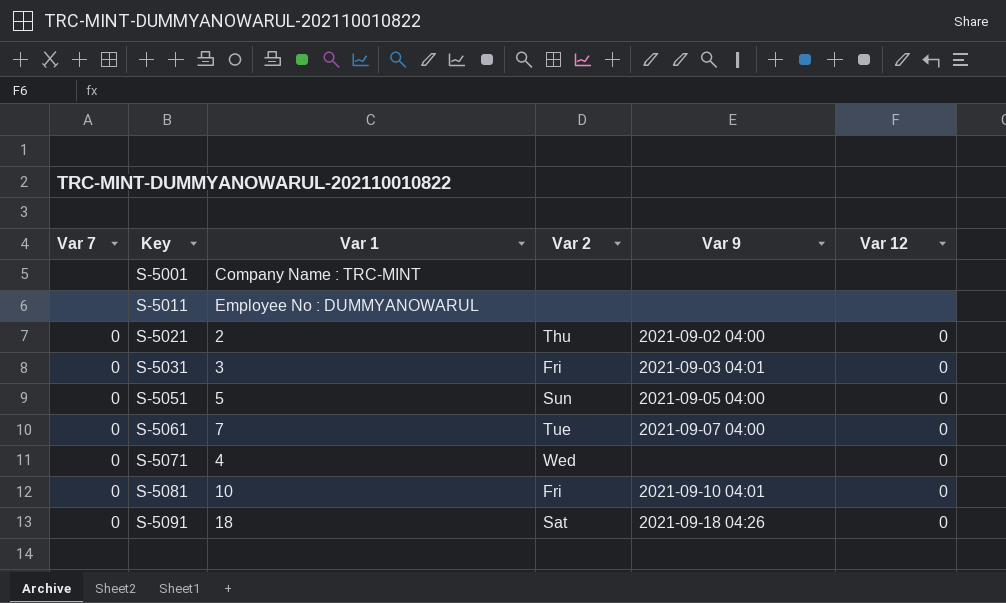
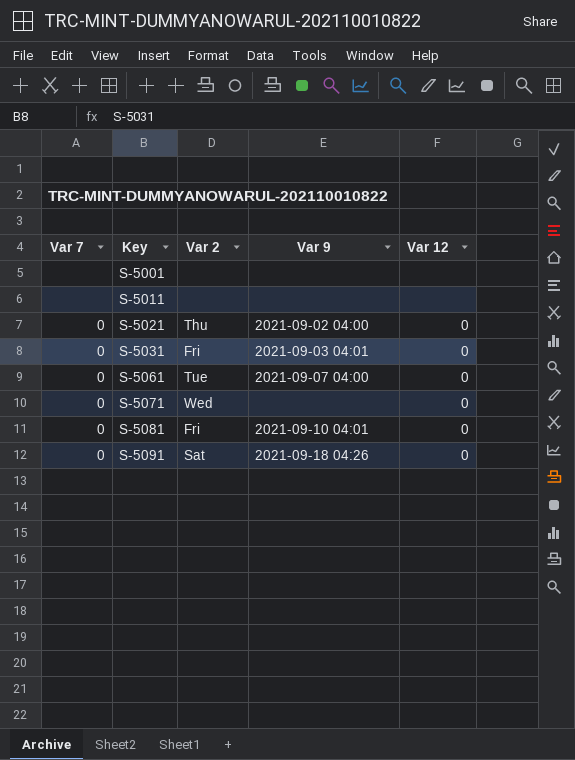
column Var 1 | position: 3 -> none
row S-5051: 0 | 5 | Sun | 2021-09-05 04:00 | 0 -> none

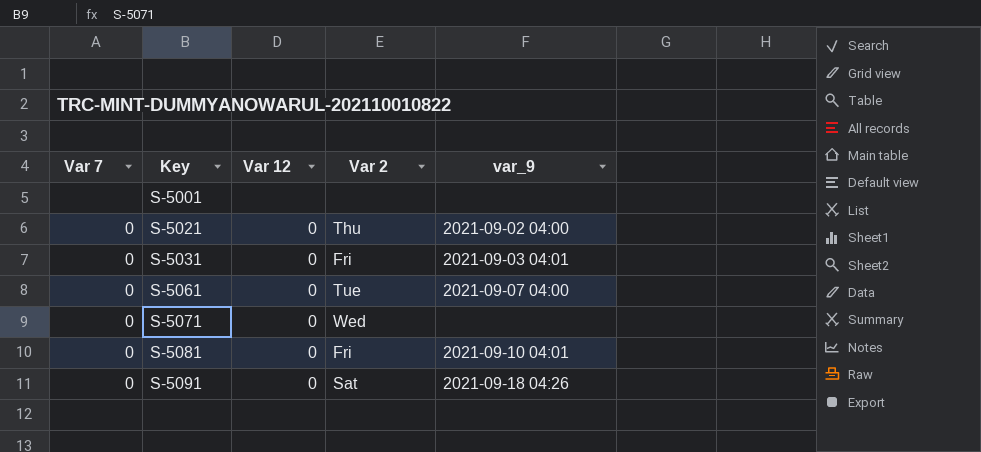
column Var 12 | position: 5 -> 3
column name: Var 9 -> var_9
row S-5011: none | none | none | none -> none

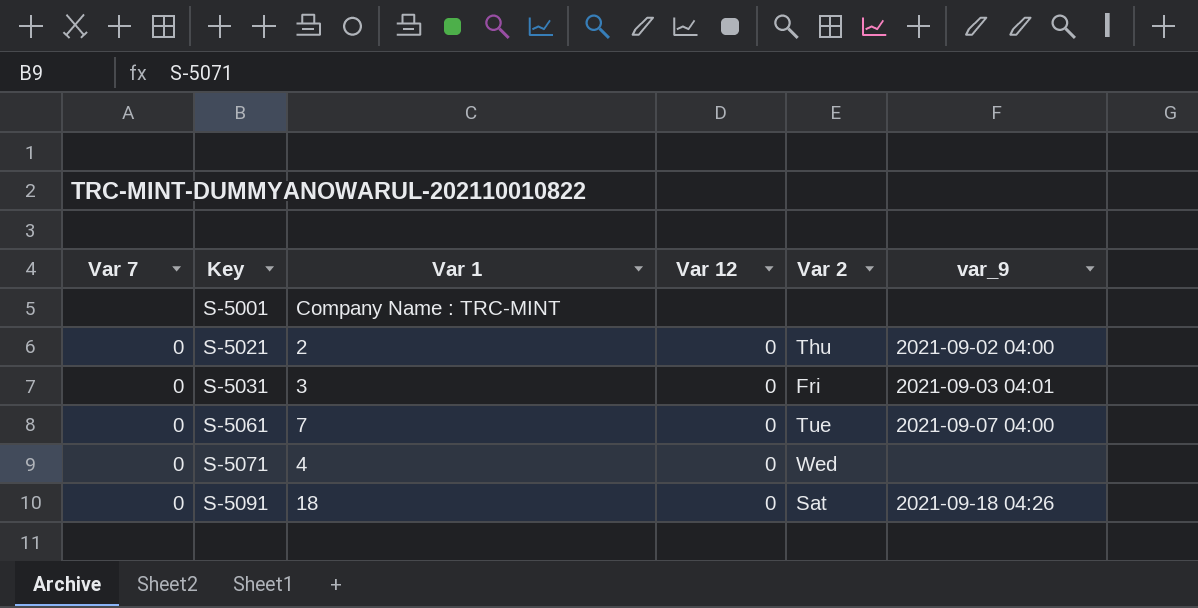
column Var 1 | position: none -> 3
row S-5081: 0 | 0 | Fri | 2021-09-10 04:01 -> none

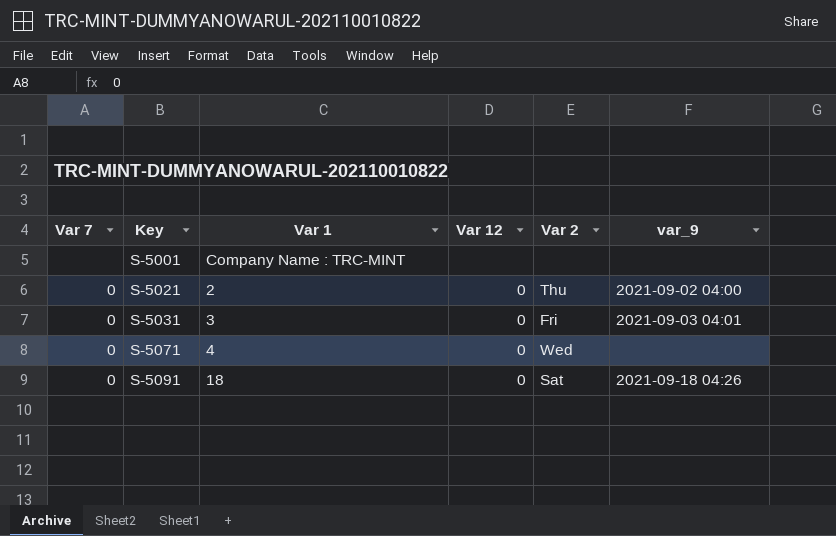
row S-5061: 0 | 7 | 0 | Tue | 2021-09-07 04:00 -> none

